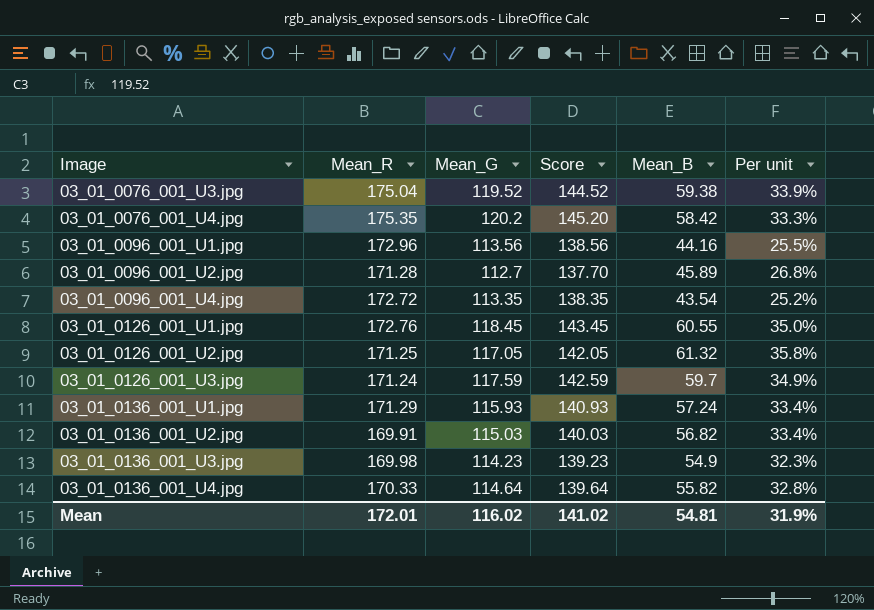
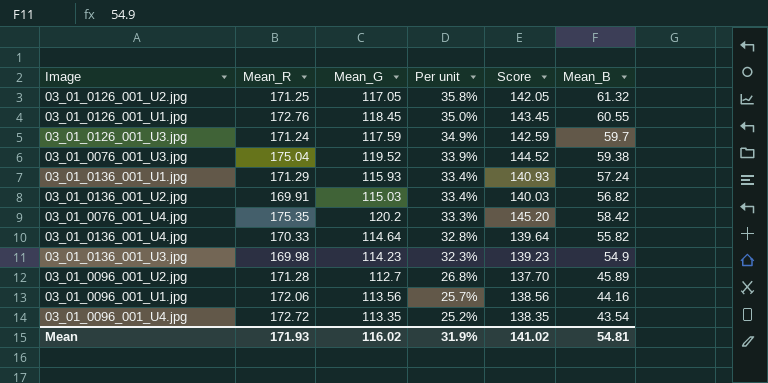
row order: Image ascending -> Per unit descending
column Per unit | position: 6 -> 4
03_01_0096_001_U1.jpg | Mean_R: 172.96 -> 172.06
03_01_0096_001_U1.jpg | Per unit: 25.5% -> 25.7%
Mean | Mean_R: 172.01 -> 171.93

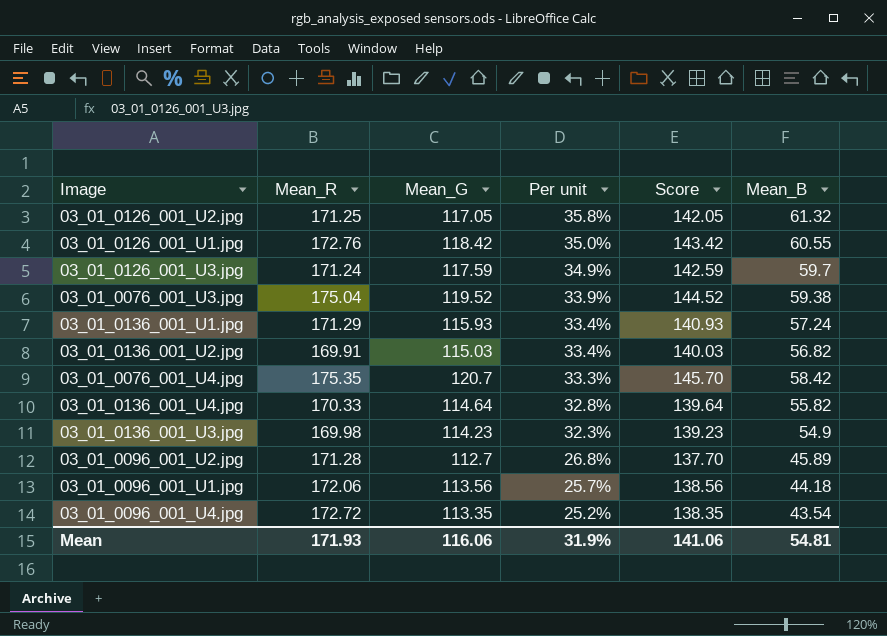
03_01_0126_001_U1.jpg | Mean_G: 118.45 -> 118.42
03_01_0126_001_U1.jpg | Score: 143.45 -> 143.42
03_01_0076_001_U4.jpg | Mean_G: 120.2 -> 120.7
03_01_0076_001_U4.jpg | Score: 145.20 -> 145.70
03_01_0096_001_U1.jpg | Mean_B: 44.16 -> 44.18
Mean | Mean_G: 116.02 -> 116.06
Mean | Score: 141.02 -> 141.06

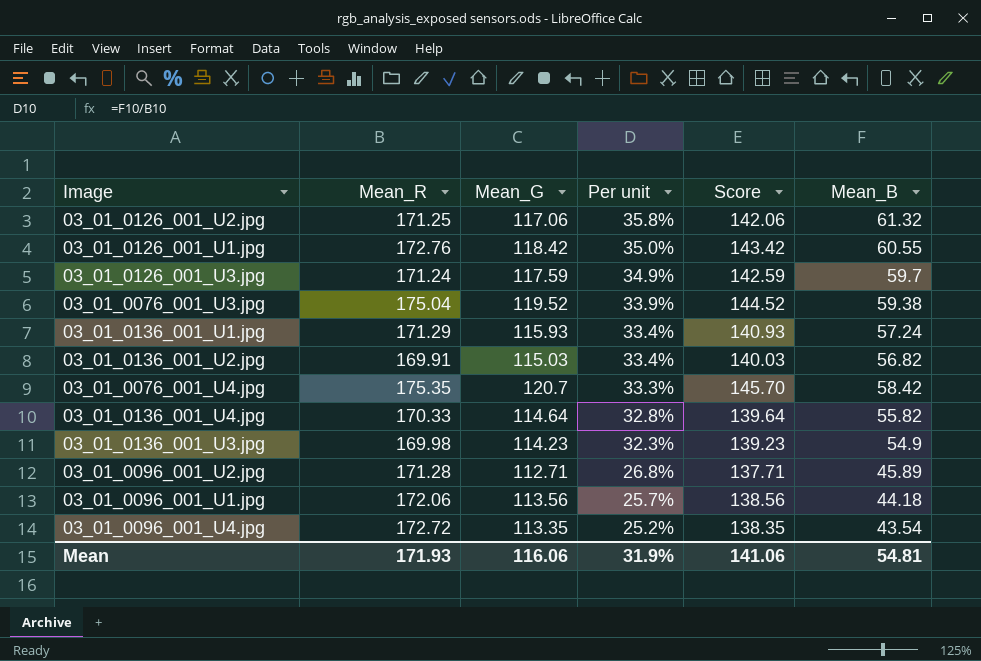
03_01_0126_001_U2.jpg | Mean_G: 117.05 -> 117.06
03_01_0126_001_U2.jpg | Score: 142.05 -> 142.06
03_01_0096_001_U2.jpg | Mean_G: 112.7 -> 112.71
03_01_0096_001_U2.jpg | Score: 137.70 -> 137.71

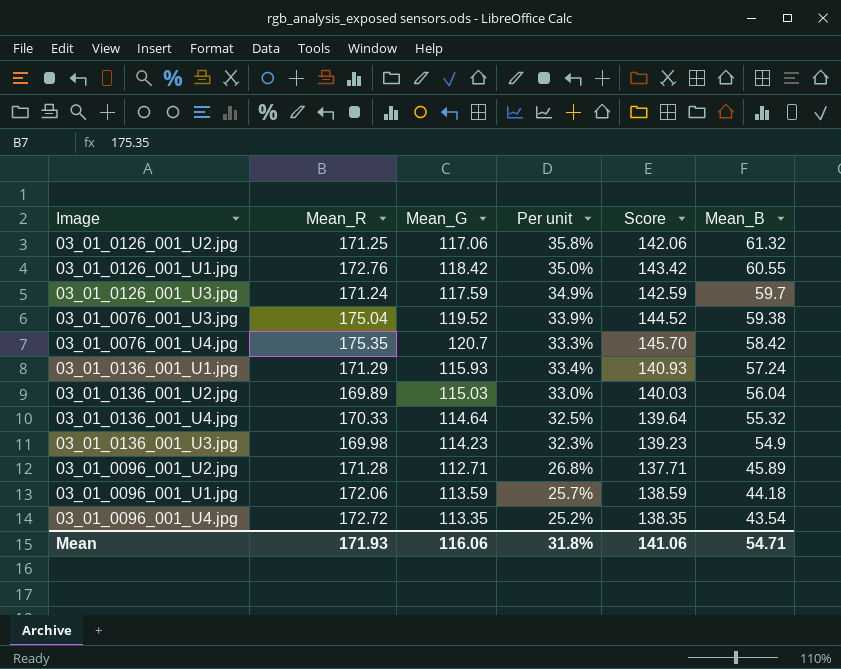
row order: Per unit descending -> Mean_B descending
03_01_0136_001_U2.jpg | Mean_R: 169.91 -> 169.89
03_01_0136_001_U2.jpg | Per unit: 33.4% -> 33.0%
03_01_0136_001_U2.jpg | Mean_B: 56.82 -> 56.04
03_01_0136_001_U4.jpg | Per unit: 32.8% -> 32.5%
03_01_0136_001_U4.jpg | Mean_B: 55.82 -> 55.32
03_01_0096_001_U1.jpg | Mean_G: 113.56 -> 113.59
03_01_0096_001_U1.jpg | Score: 138.56 -> 138.59
Mean | Per unit: 31.9% -> 31.8%
Mean | Mean_B: 54.81 -> 54.71

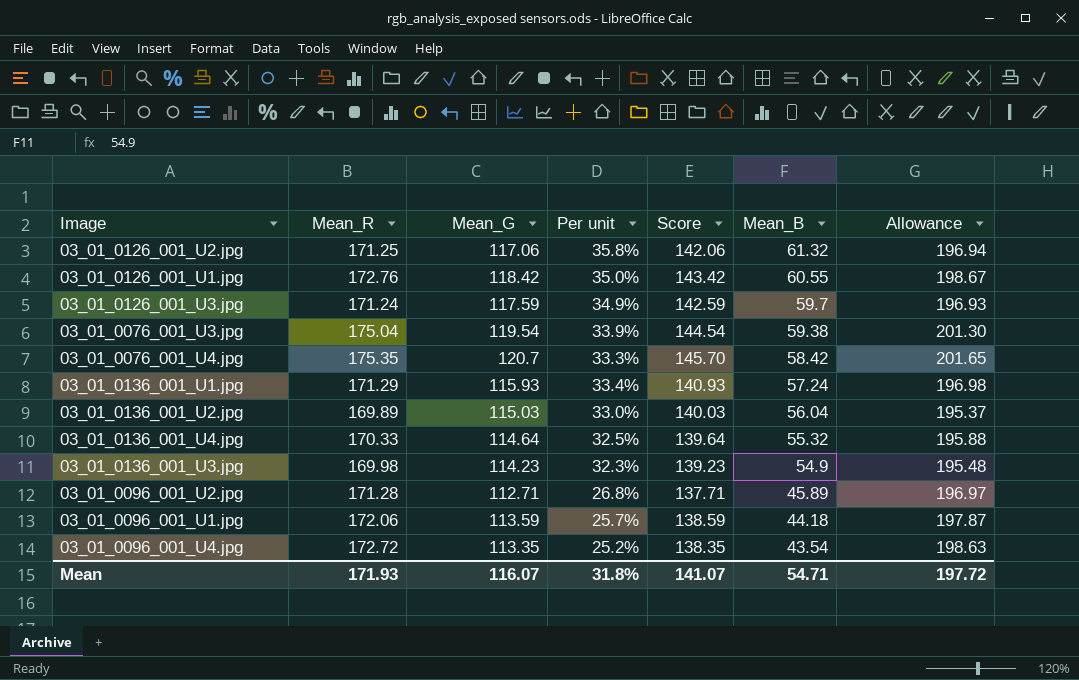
column Allowance | formula: none -> [Mean_R] * 1.15
03_01_0076_001_U3.jpg | Mean_G: 119.52 -> 119.54
03_01_0076_001_U3.jpg | Score: 144.52 -> 144.54
Mean | Mean_G: 116.06 -> 116.07
Mean | Score: 141.06 -> 141.07

